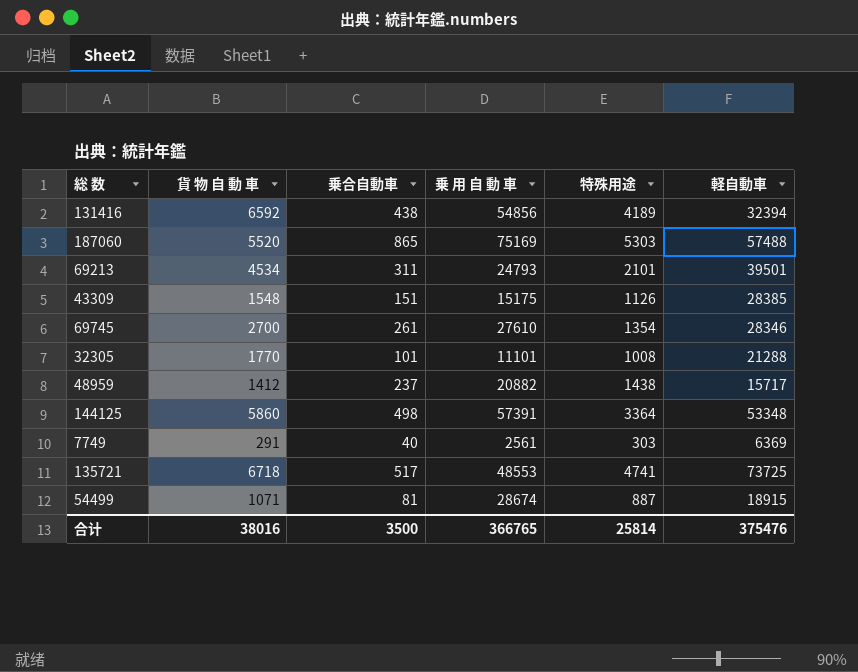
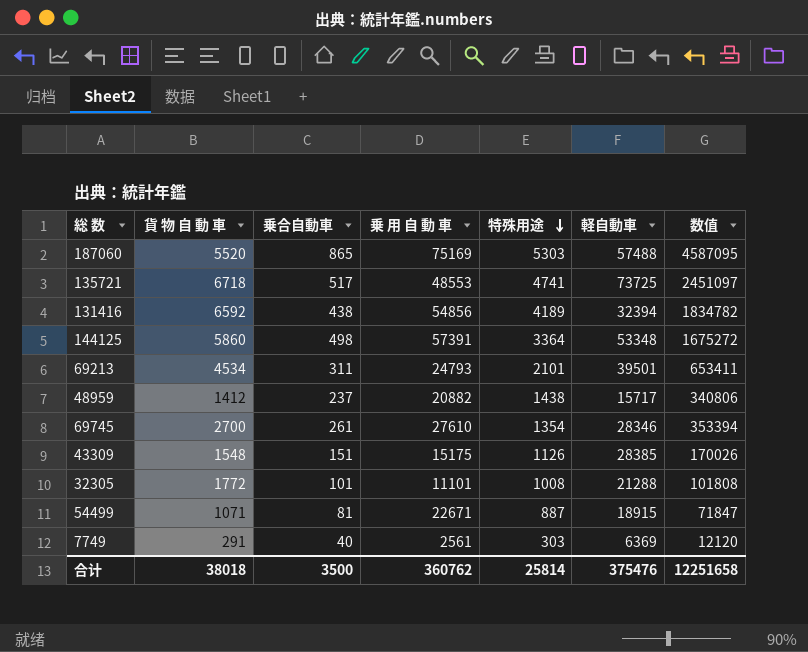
row order: none -> 特殊用途 descending
column 数值 | formula: none -> [乗合自動車] * [特殊用途]
32305 | 貨 物 自 動 車: 1770 -> 1772
54499 | 乗 用 自 動 車: 28674 -> 22671
合计 | 貨 物 自 動 車: 38016 -> 38018
合计 | 乗 用 自 動 車: 366765 -> 360762

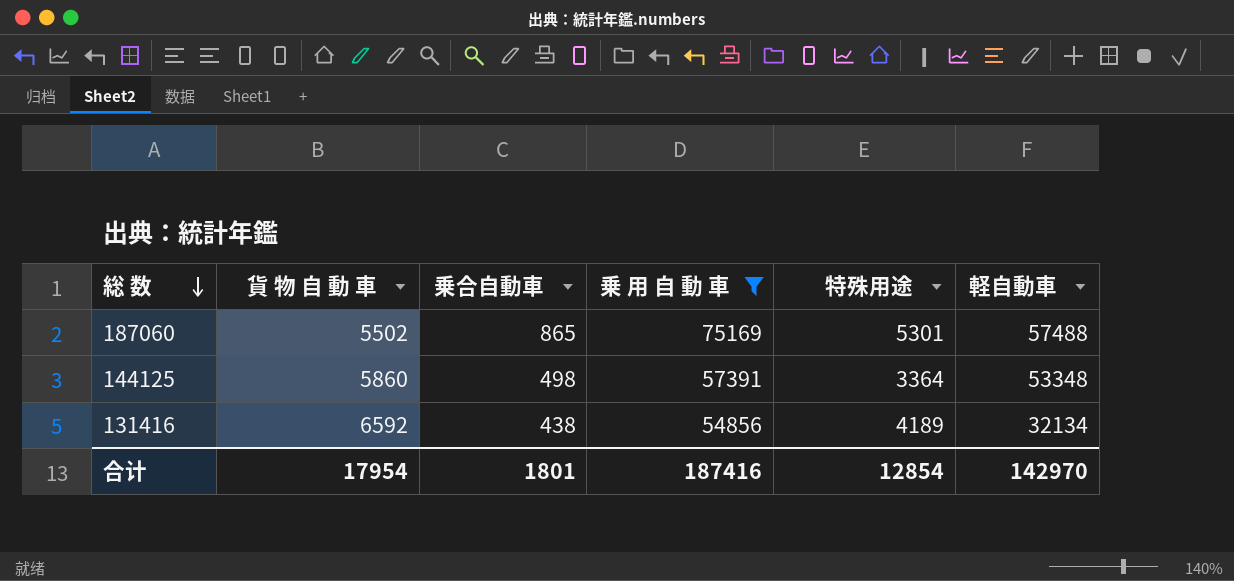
filter: none -> 乗 用 自 動 車 >= 54856
row order: 特殊用途 descending -> 総 数 descending
column 数值 | formula: [乗合自動車] * [特殊用途] -> none
187060 | 貨 物 自 動 車: 5520 -> 5502
187060 | 特殊用途: 5303 -> 5301
131416 | 軽自動車: 32394 -> 32134
合计 | 貨 物 自 動 車: 38018 -> 17954
合计 | 乗合自動車: 3500 -> 1801
合计 | 乗 用 自 動 車: 360762 -> 187416
合计 | 特殊用途: 25814 -> 12854
合计 | 軽自動車: 375476 -> 142970

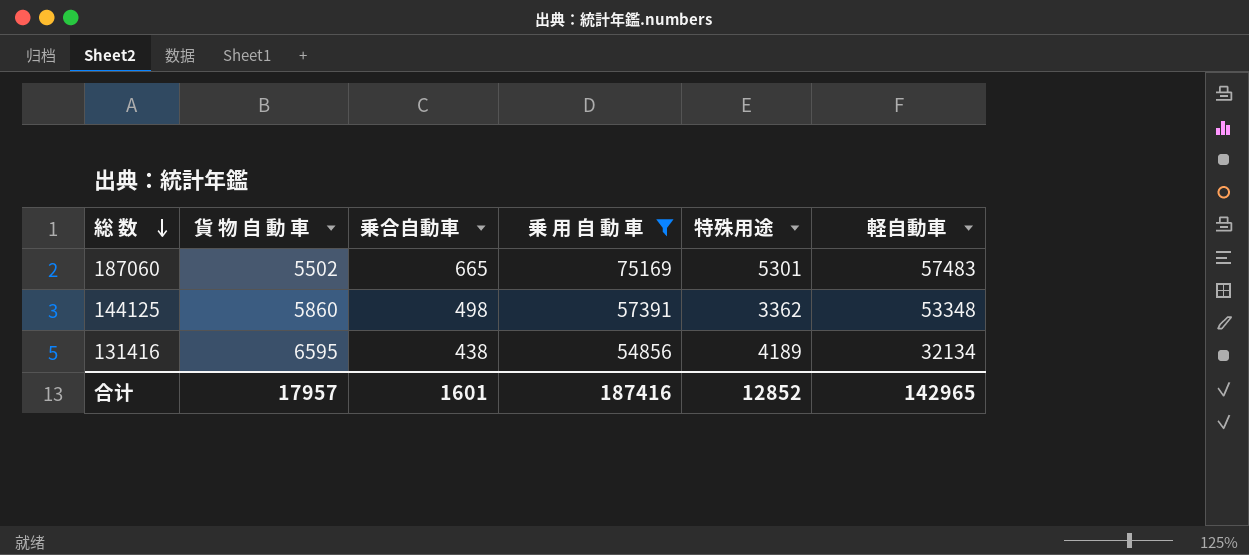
187060 | 乗合自動車: 865 -> 665
187060 | 軽自動車: 57488 -> 57483
144125 | 特殊用途: 3364 -> 3362
131416 | 貨 物 自 動 車: 6592 -> 6595
合计 | 貨 物 自 動 車: 17954 -> 17957
合计 | 乗合自動車: 1801 -> 1601
合计 | 特殊用途: 12854 -> 12852
合计 | 軽自動車: 142970 -> 142965

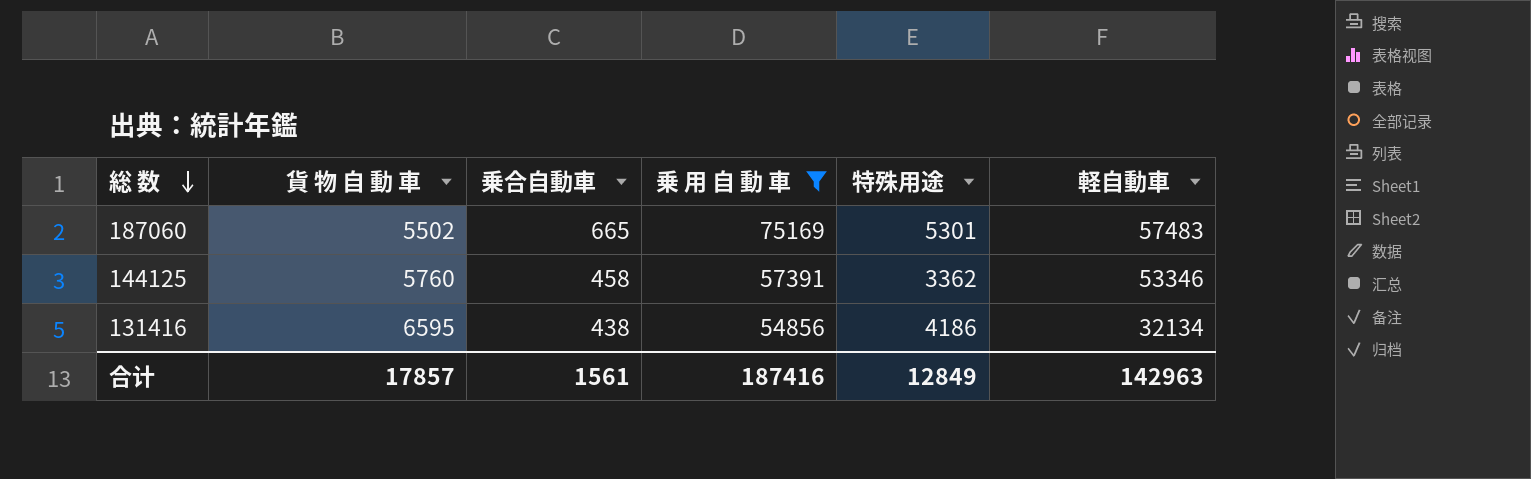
144125 | 貨 物 自 動 車: 5860 -> 5760
144125 | 乗合自動車: 498 -> 458
144125 | 軽自動車: 53348 -> 53346
131416 | 特殊用途: 4189 -> 4186
合计 | 貨 物 自 動 車: 17957 -> 17857
合计 | 乗合自動車: 1601 -> 1561
合计 | 特殊用途: 12852 -> 12849
合计 | 軽自動車: 142965 -> 142963

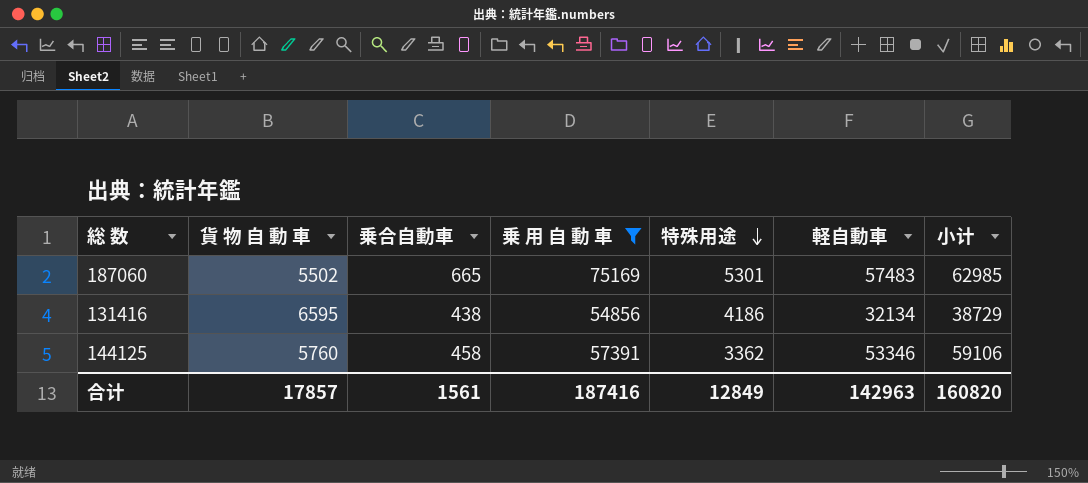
row order: 総 数 descending -> 特殊用途 descending
column 小计 | formula: none -> [貨 物 自 動 車] + [軽自動車]

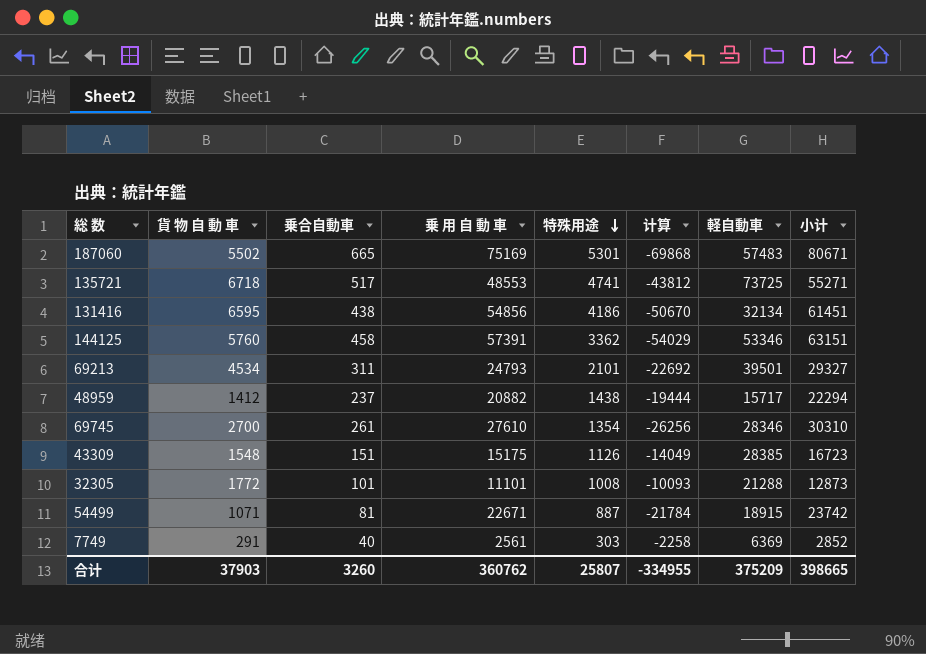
filter: 乗 用 自 動 車 >= 54856 -> none
column 计算 | formula: none -> [特殊用途] - [乗 用 自 動 車]
column 小计 | formula: [貨 物 自 動 車] + [軽自動車] -> [貨 物 自 動 車] + [乗 用 自 動 車]
合计 | 貨 物 自 動 車: 17857 -> 37903
合计 | 乗合自動車: 1561 -> 3260
合计 | 乗 用 自 動 車: 187416 -> 360762
合计 | 特殊用途: 12849 -> 25807
合计 | 軽自動車: 142963 -> 375209
合计 | 小计: 160820 -> 398665

